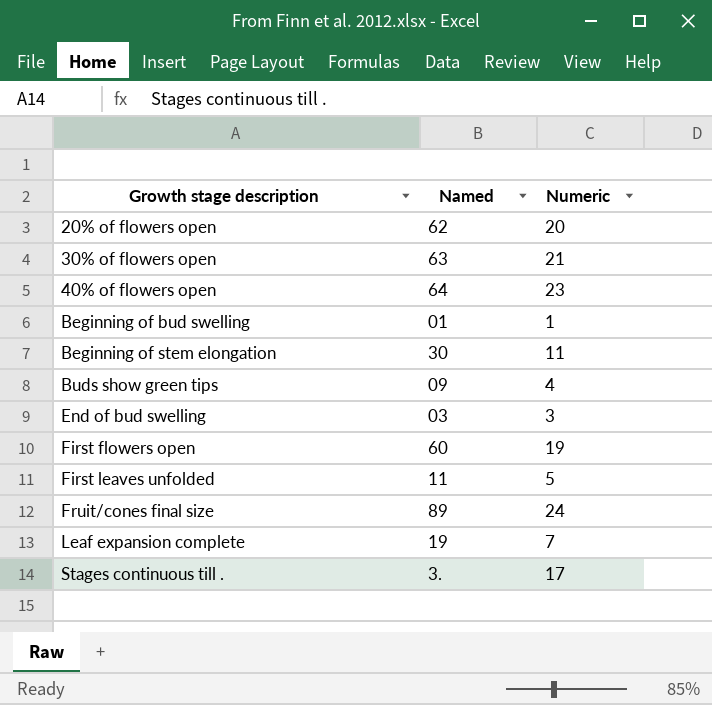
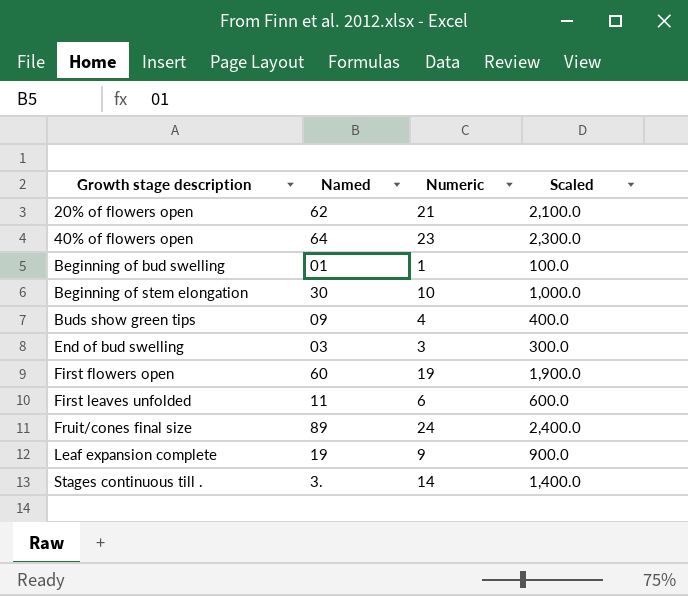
column Scaled | formula: none -> [Numeric] * 100
row 30% of flowers open: 63 | 21 -> none
20% of flowers open | Numeric: 20 -> 21
Beginning of stem elongation | Numeric: 11 -> 10
First leaves unfolded | Numeric: 5 -> 6
Leaf expansion complete | Numeric: 7 -> 9
Stages continuous till . | Numeric: 17 -> 14

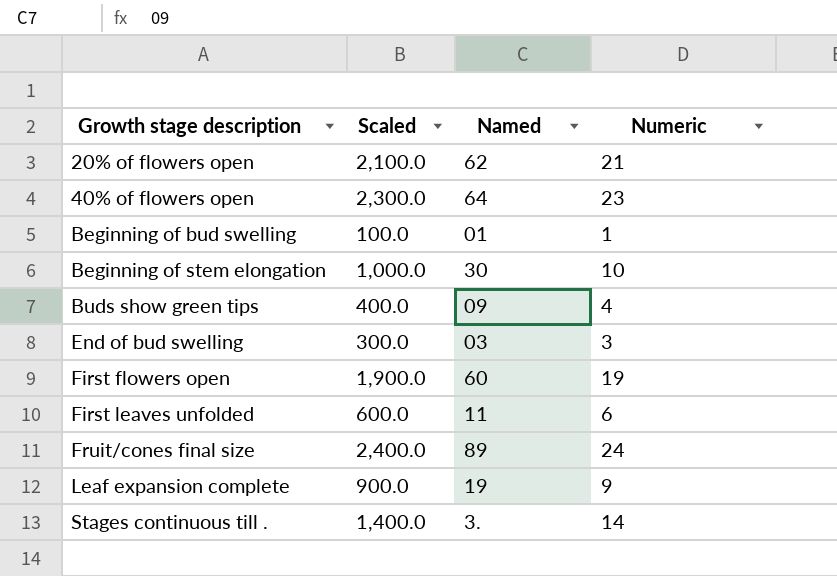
column Scaled | position: 4 -> 2

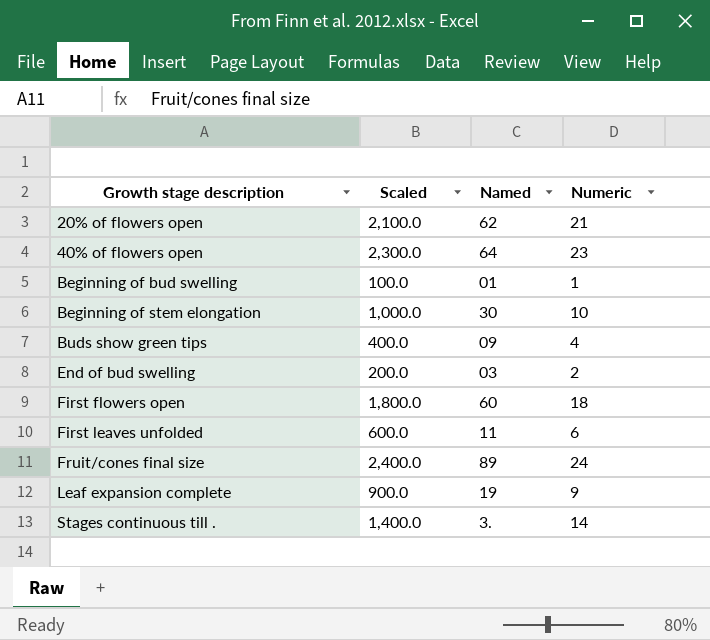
End of bud swelling | Scaled: 300.0 -> 200.0
End of bud swelling | Numeric: 3 -> 2
First flowers open | Scaled: 1,900.0 -> 1,800.0
First flowers open | Numeric: 19 -> 18

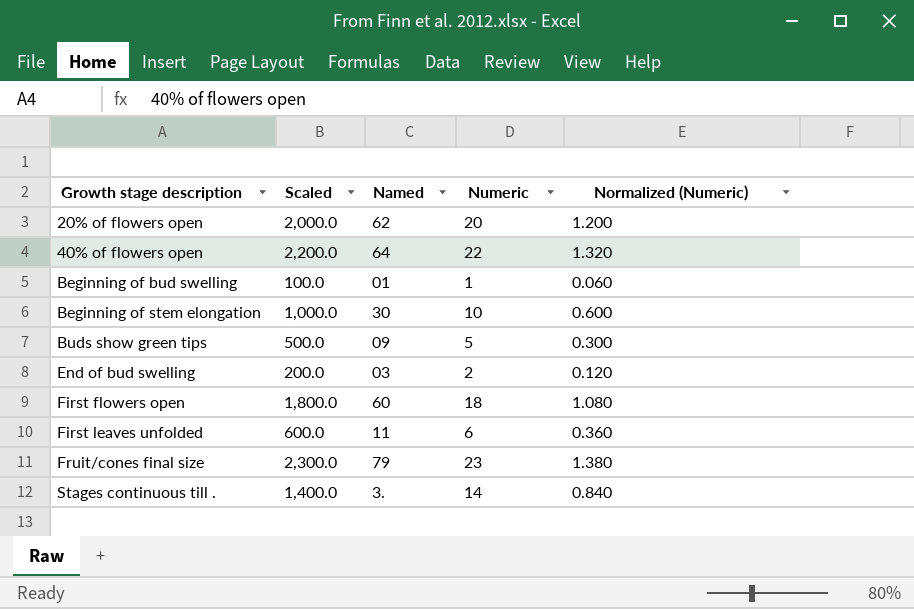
column Normalized (Numeric) | formula: none -> [Numeric] * 0.06
row Leaf expansion complete: 900.0 | 19 | 9 -> none
20% of flowers open | Scaled: 2,100.0 -> 2,000.0
20% of flowers open | Numeric: 21 -> 20
40% of flowers open | Scaled: 2,300.0 -> 2,200.0
40% of flowers open | Numeric: 23 -> 22
Buds show green tips | Scaled: 400.0 -> 500.0
Buds show green tips | Numeric: 4 -> 5
Fruit/cones final size | Scaled: 2,400.0 -> 2,300.0
Fruit/cones final size | Named: 89 -> 79
Fruit/cones final size | Numeric: 24 -> 23

